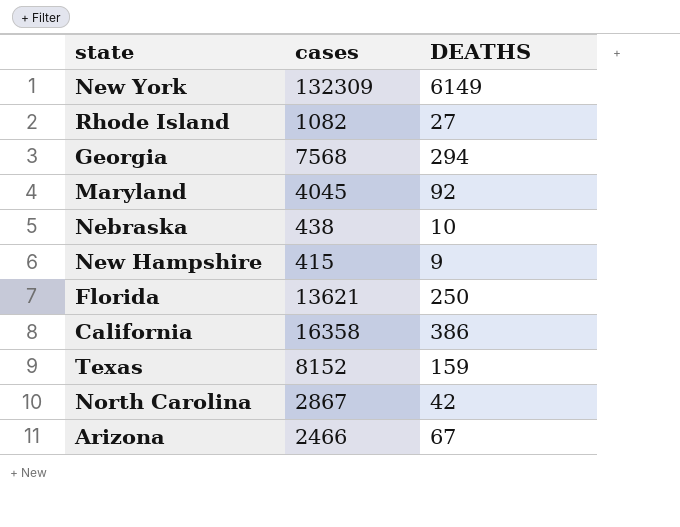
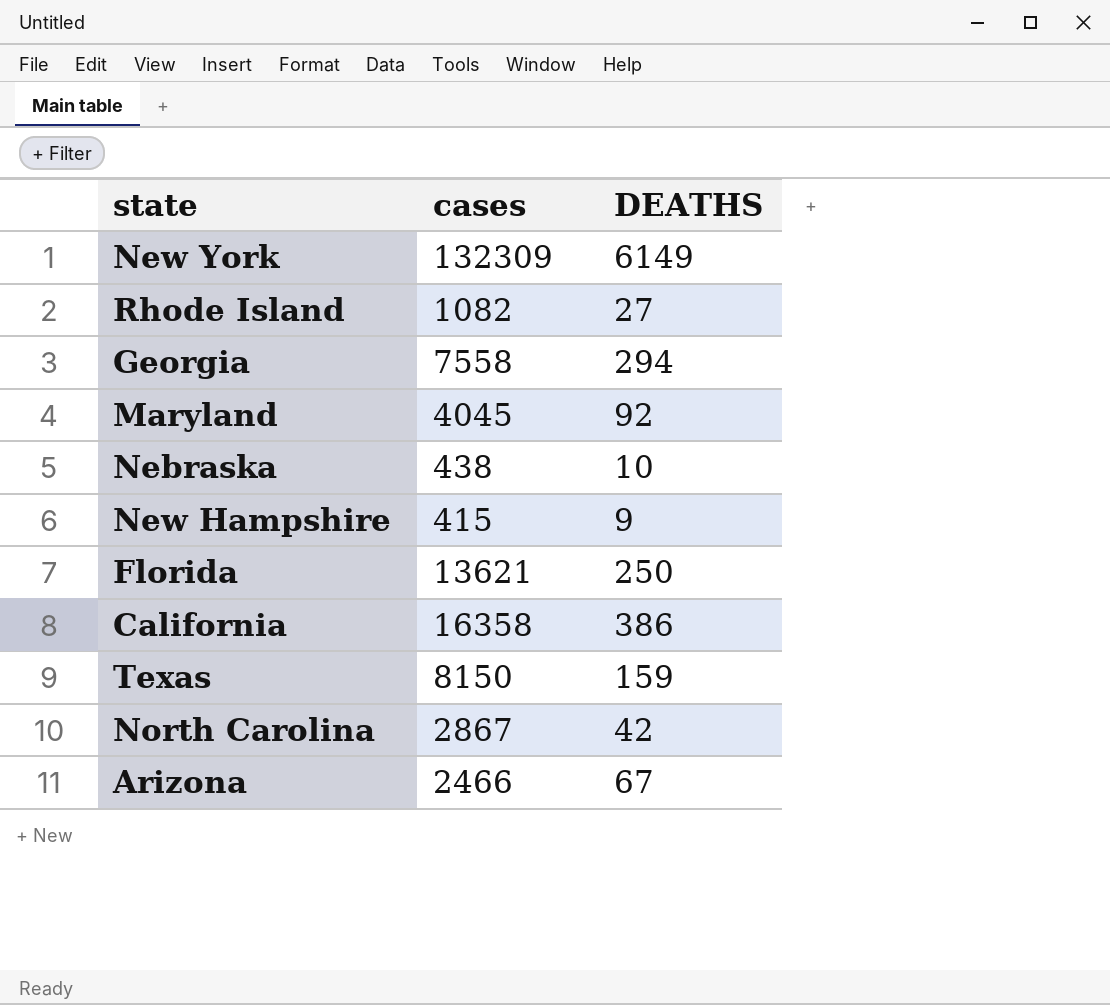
Georgia | cases: 7568 -> 7558
Texas | cases: 8152 -> 8150

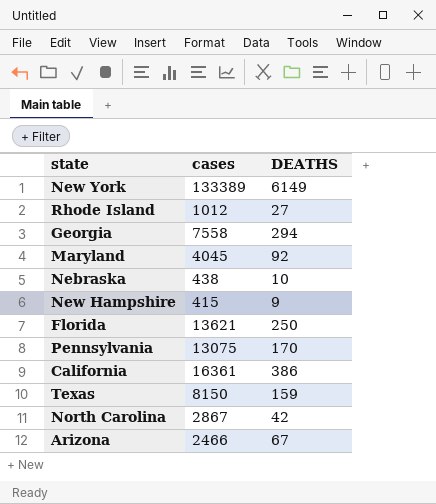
New York | cases: 132309 -> 133389
Rhode Island | cases: 1082 -> 1012
row Pennsylvania: none -> 13075 | 170
California | cases: 16358 -> 16361

